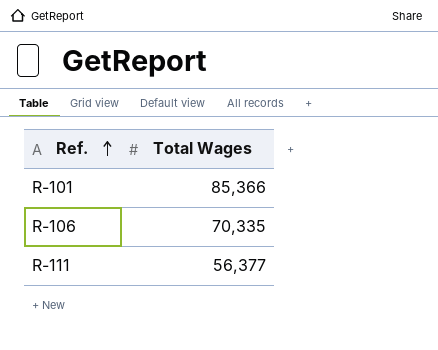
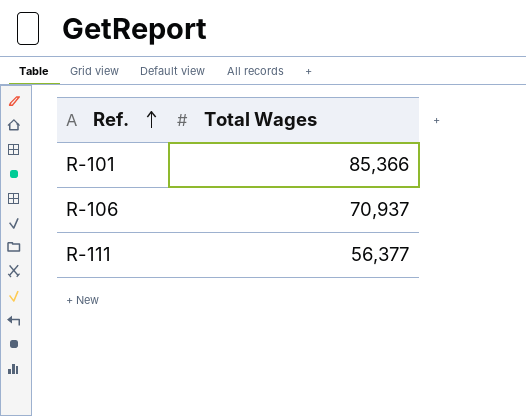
R-106 | Total Wages: 70,335 -> 70,937

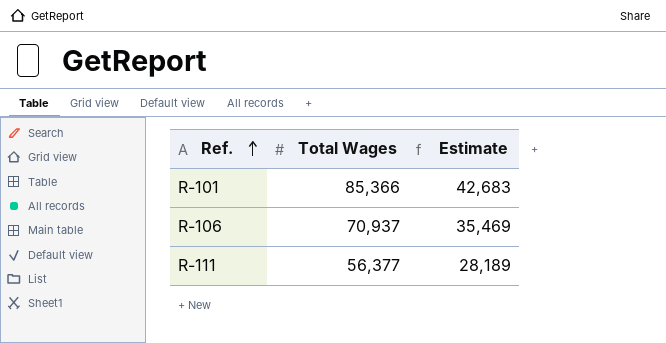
column Estimate | formula: none -> [Total Wages] * 0.5

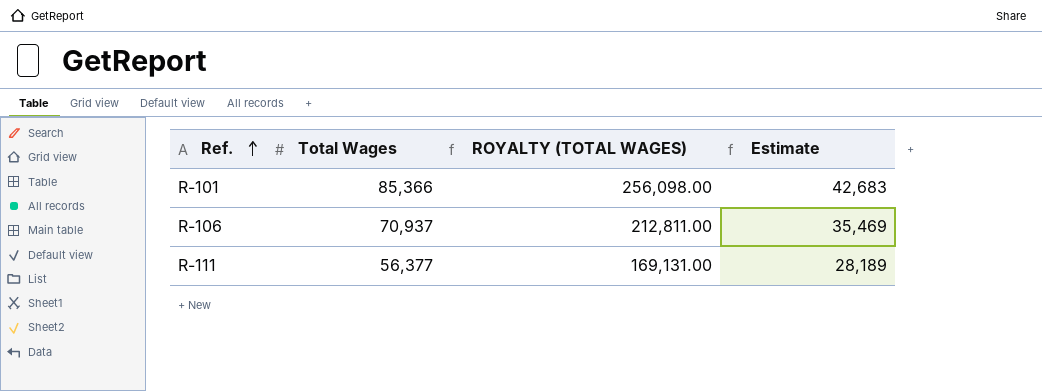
column ROYALTY (TOTAL WAGES) | formula: none -> [Total Wages] * 3

